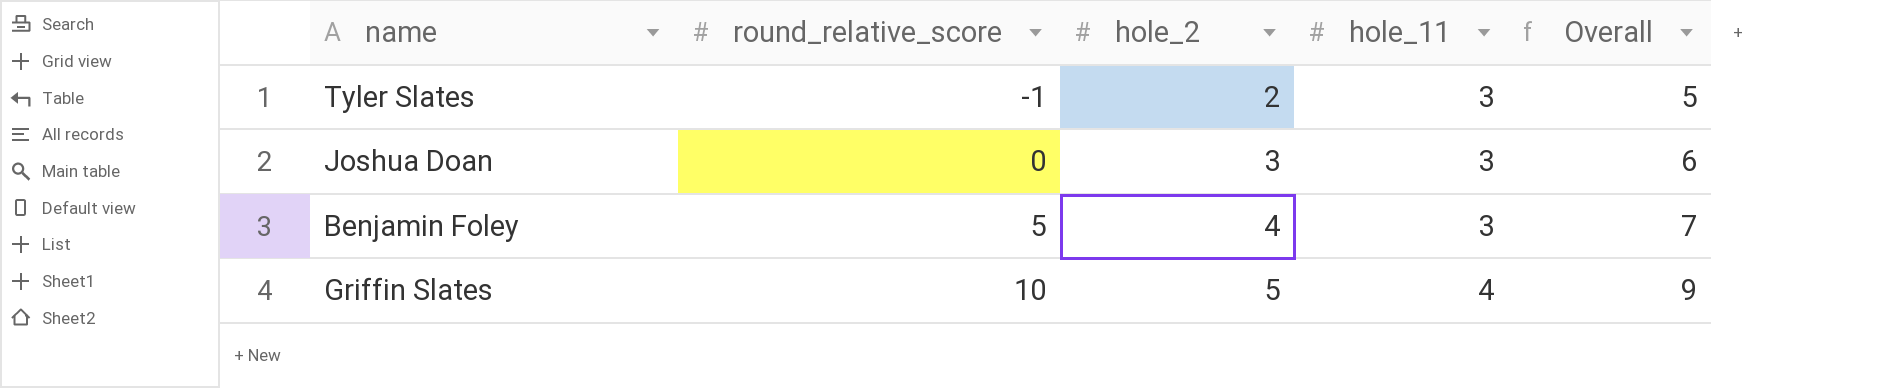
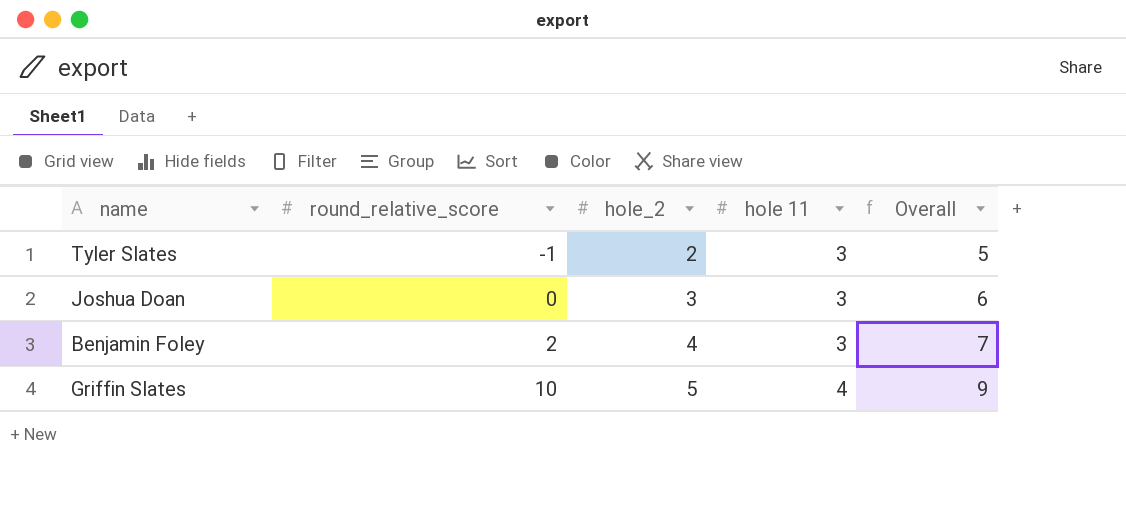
column name: hole_11 -> hole 11
Benjamin Foley | round_relative_score: 5 -> 2

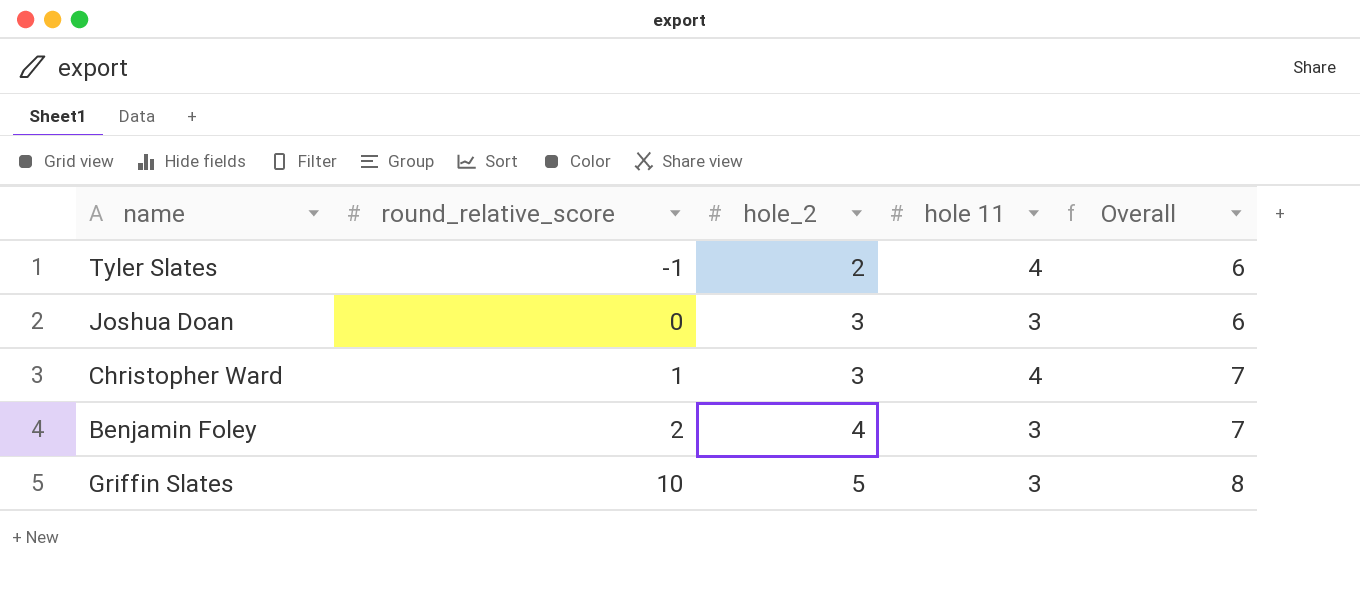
Tyler Slates | hole 11: 3 -> 4
Tyler Slates | Overall: 5 -> 6
row Christopher Ward: none -> 1 | 3 | 4 | 7
Griffin Slates | hole 11: 4 -> 3
Griffin Slates | Overall: 9 -> 8

